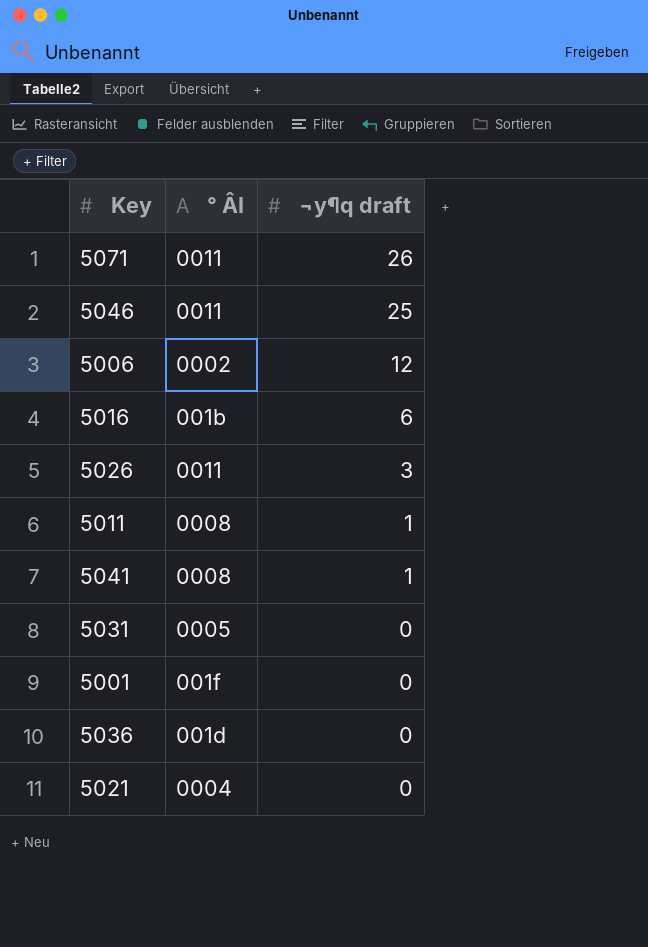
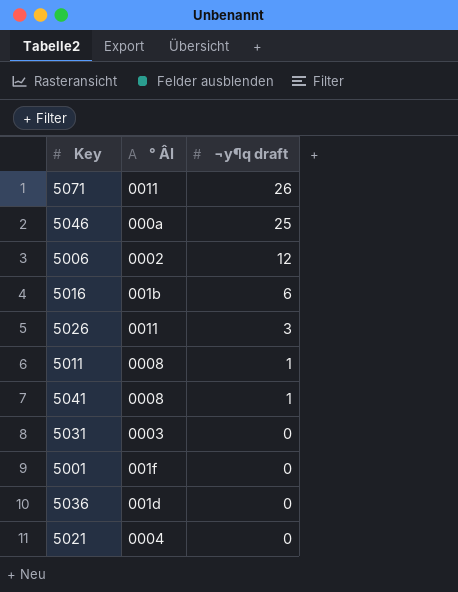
5046 | ° ÂI: 0011 -> 000a
5031 | ° ÂI: 0005 -> 0003

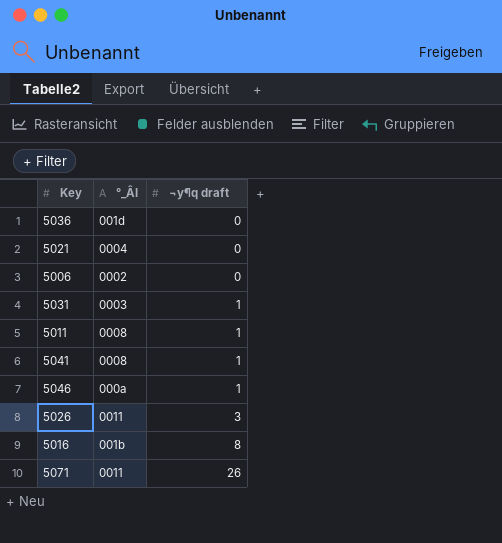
row order: ¬y¶q draft descending -> ¬y¶q draft ascending
column name: ° ÂI -> °_ÂI
row 5001: 001f | 0 -> none
5006 | ¬y¶q draft: 12 -> 0
5031 | ¬y¶q draft: 0 -> 1
5046 | ¬y¶q draft: 25 -> 1
5016 | ¬y¶q draft: 6 -> 8

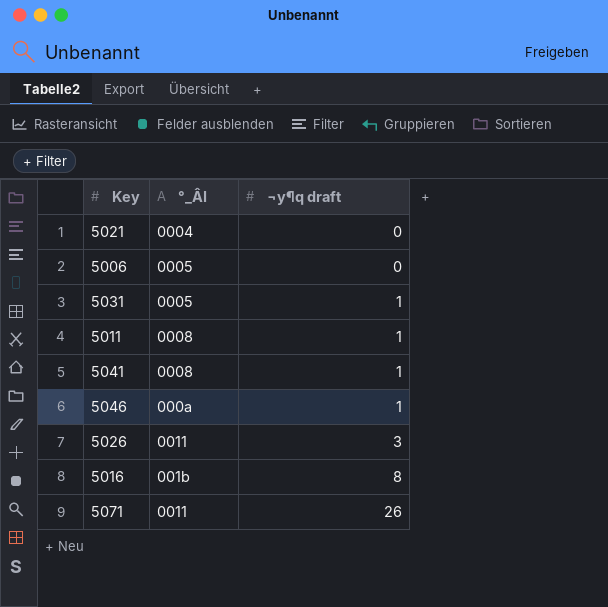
row 5036: 001d | 0 -> none
5006 | °_ÂI: 0002 -> 0005
5031 | °_ÂI: 0003 -> 0005

